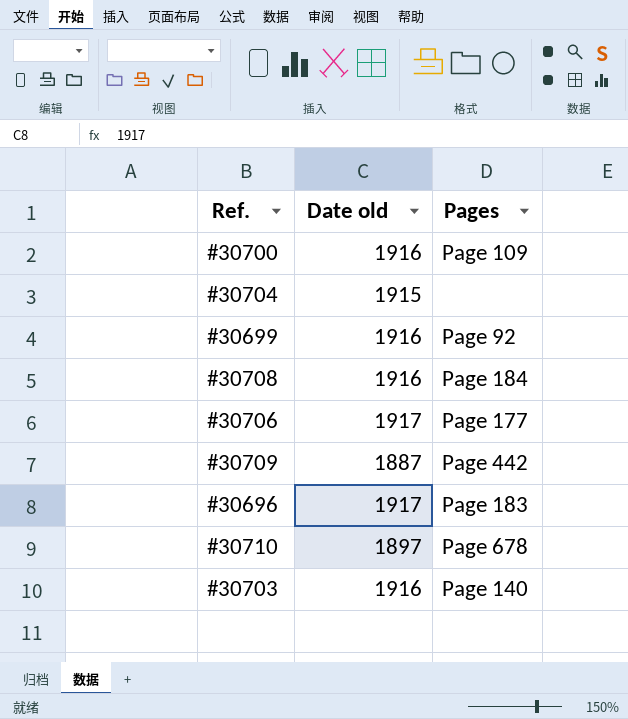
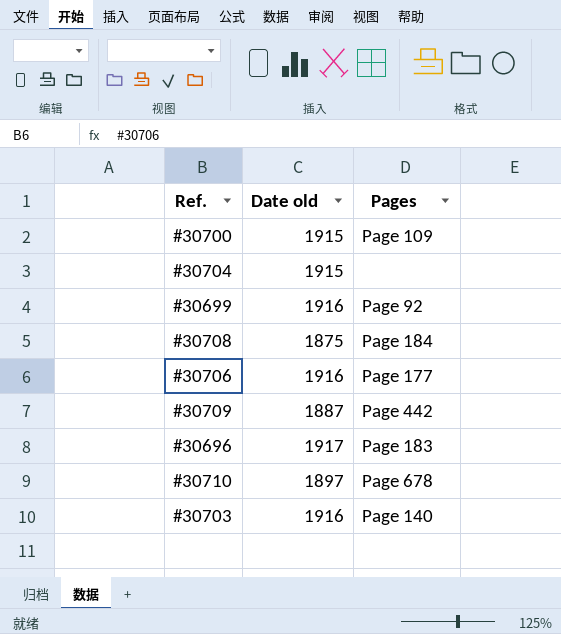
#30700 | Date old: 1916 -> 1915
#30708 | Date old: 1916 -> 1875
#30706 | Date old: 1917 -> 1916

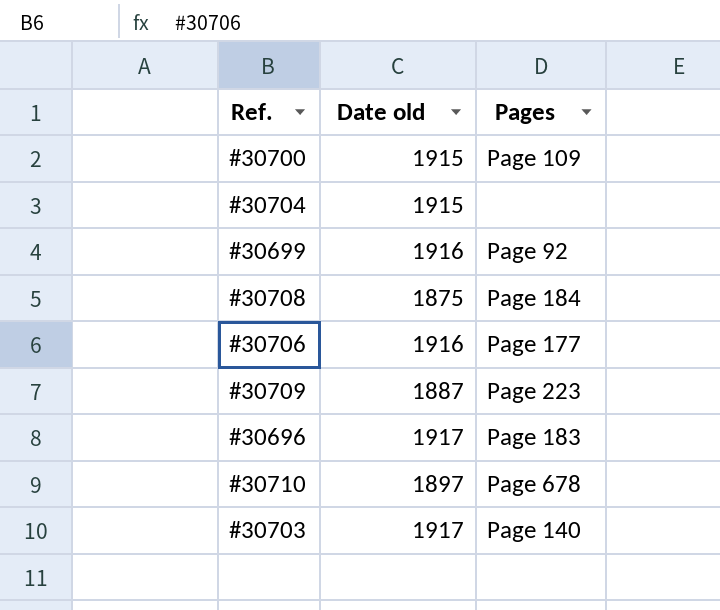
#30709 | Pages: Page 442 -> Page 223
#30703 | Date old: 1916 -> 1917

